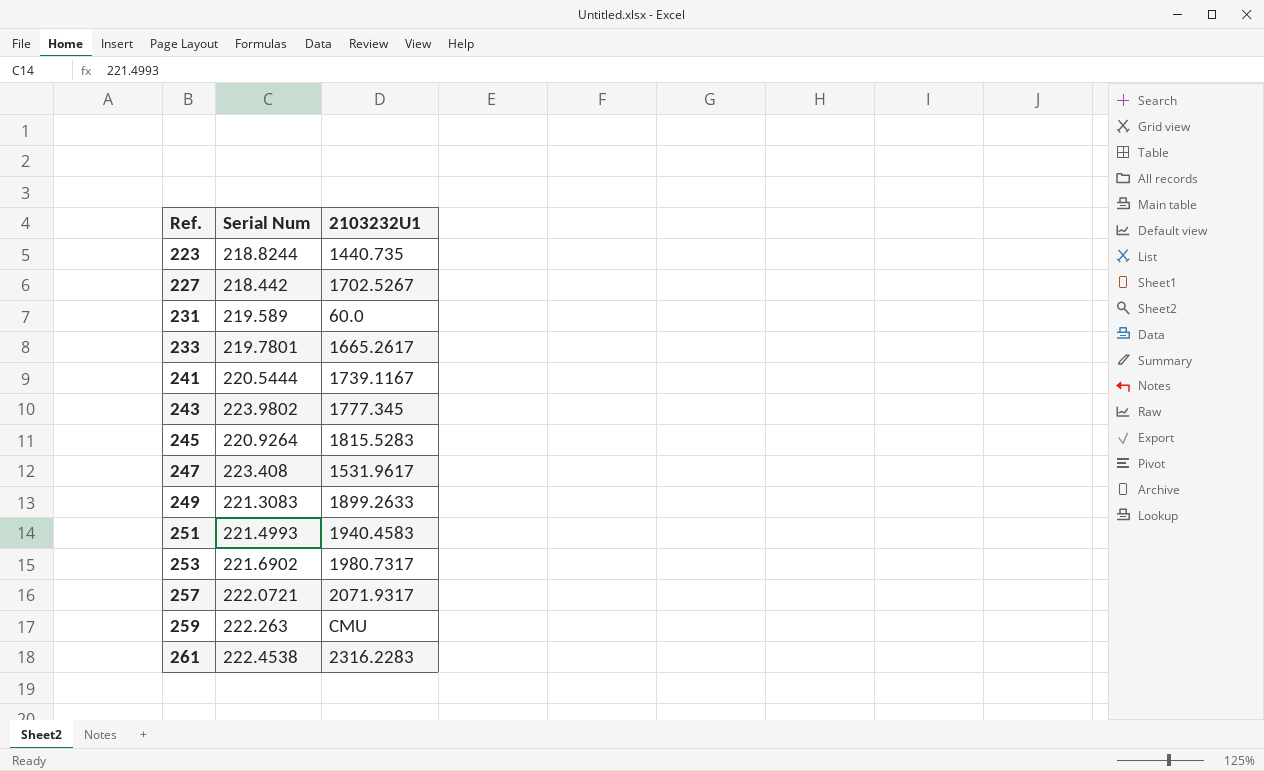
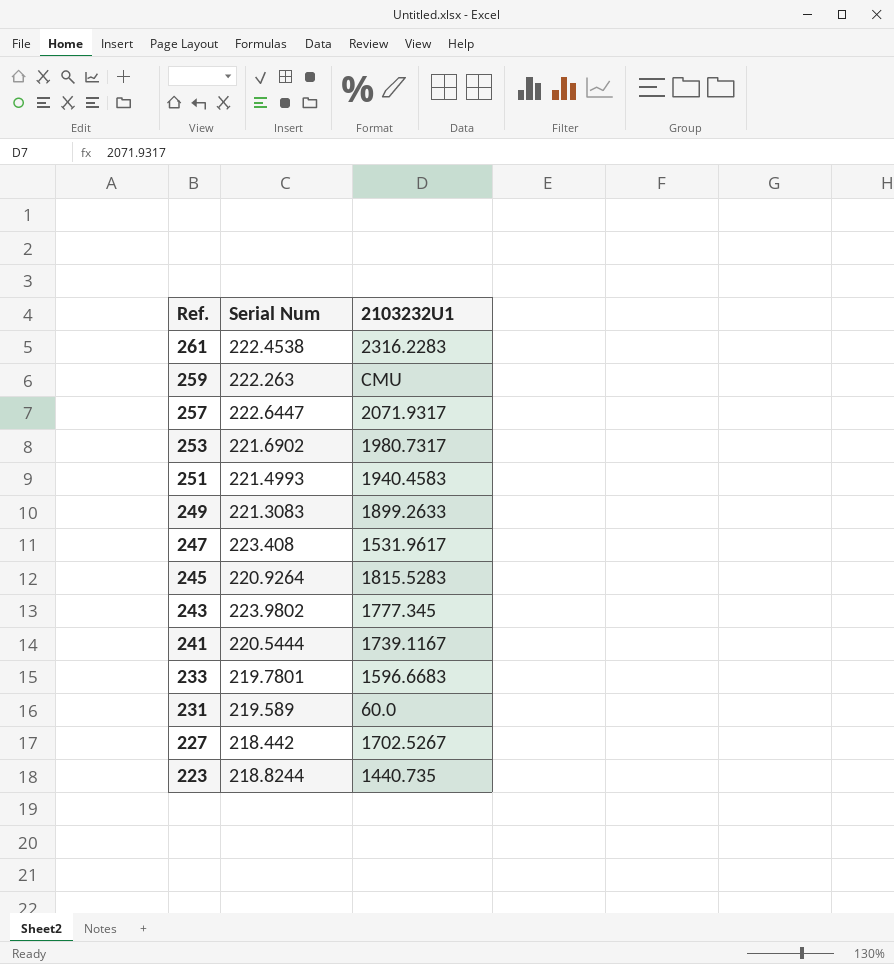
row order: Ref. ascending -> Ref. descending
257 | Serial Num: 222.0721 -> 222.6447
233 | 2103232U1: 1665.2617 -> 1596.6683

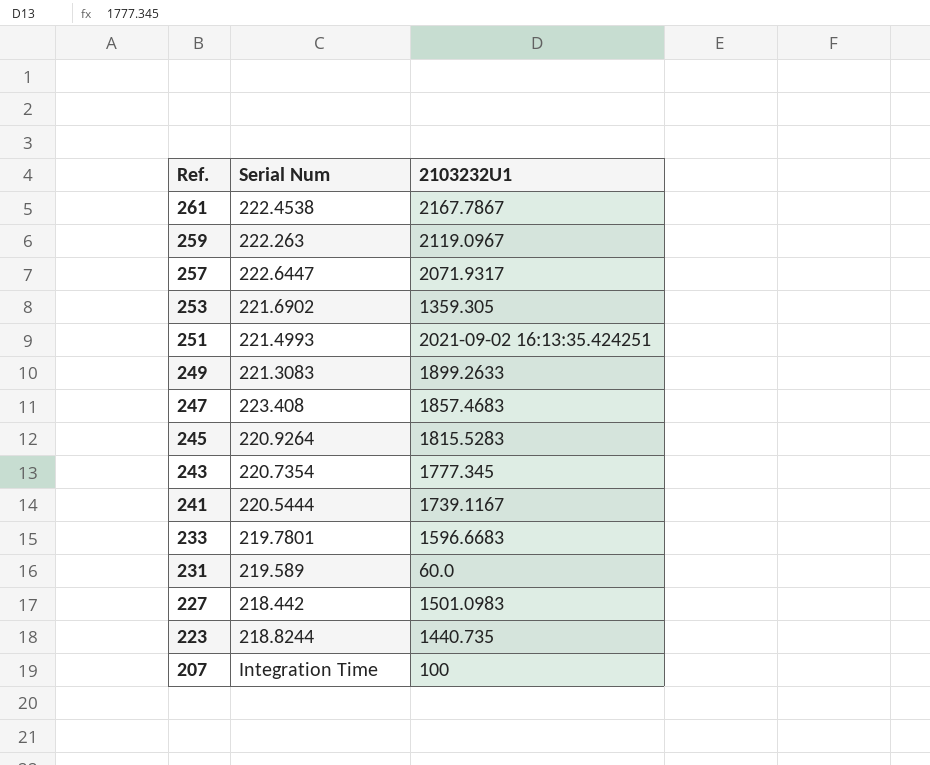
261 | 2103232U1: 2316.2283 -> 2167.7867
259 | 2103232U1: CMU -> 2119.0967
253 | 2103232U1: 1980.7317 -> 1359.305
251 | 2103232U1: 1940.4583 -> 2021-09-02 16:13:35.424251
247 | 2103232U1: 1531.9617 -> 1857.4683
243 | Serial Num: 223.9802 -> 220.7354
227 | 2103232U1: 1702.5267 -> 1501.0983
row 207: none -> Integration Time | 100

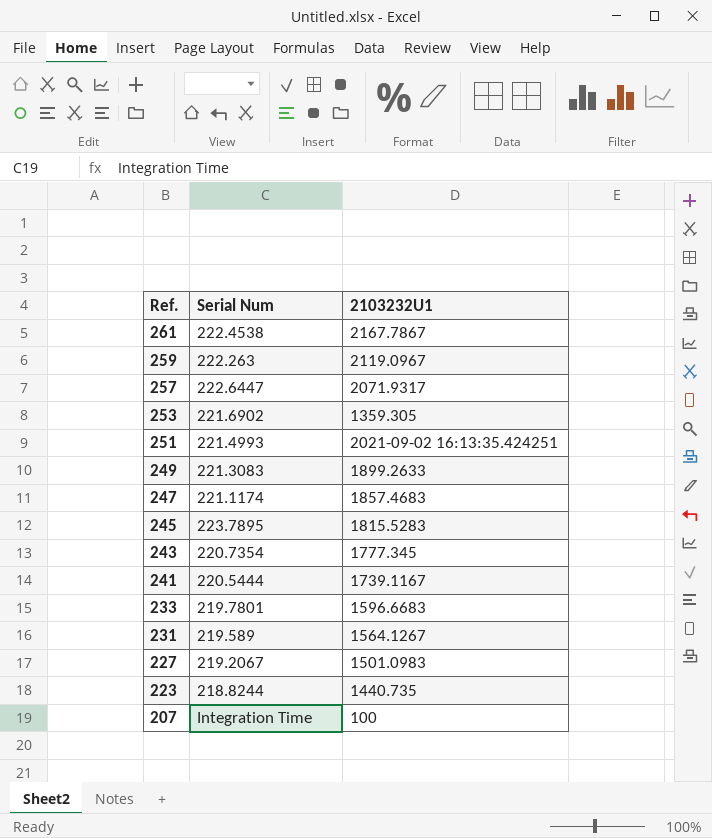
247 | Serial Num: 223.408 -> 221.1174
245 | Serial Num: 220.9264 -> 223.7895
231 | 2103232U1: 60.0 -> 1564.1267
227 | Serial Num: 218.442 -> 219.2067

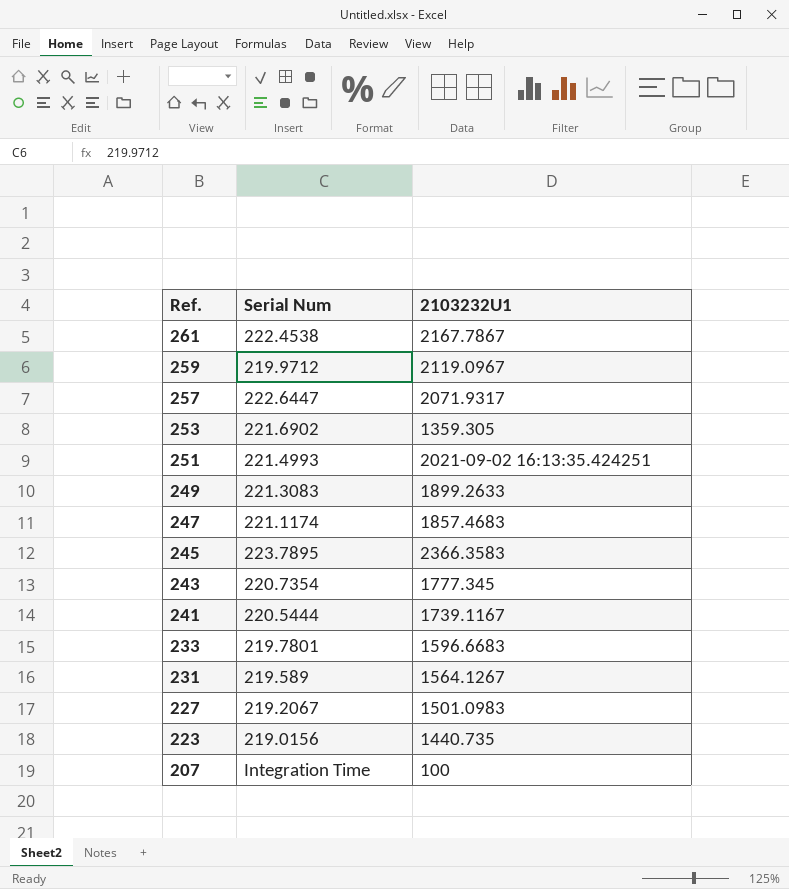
259 | Serial Num: 222.263 -> 219.9712
245 | 2103232U1: 1815.5283 -> 2366.3583
223 | Serial Num: 218.8244 -> 219.0156

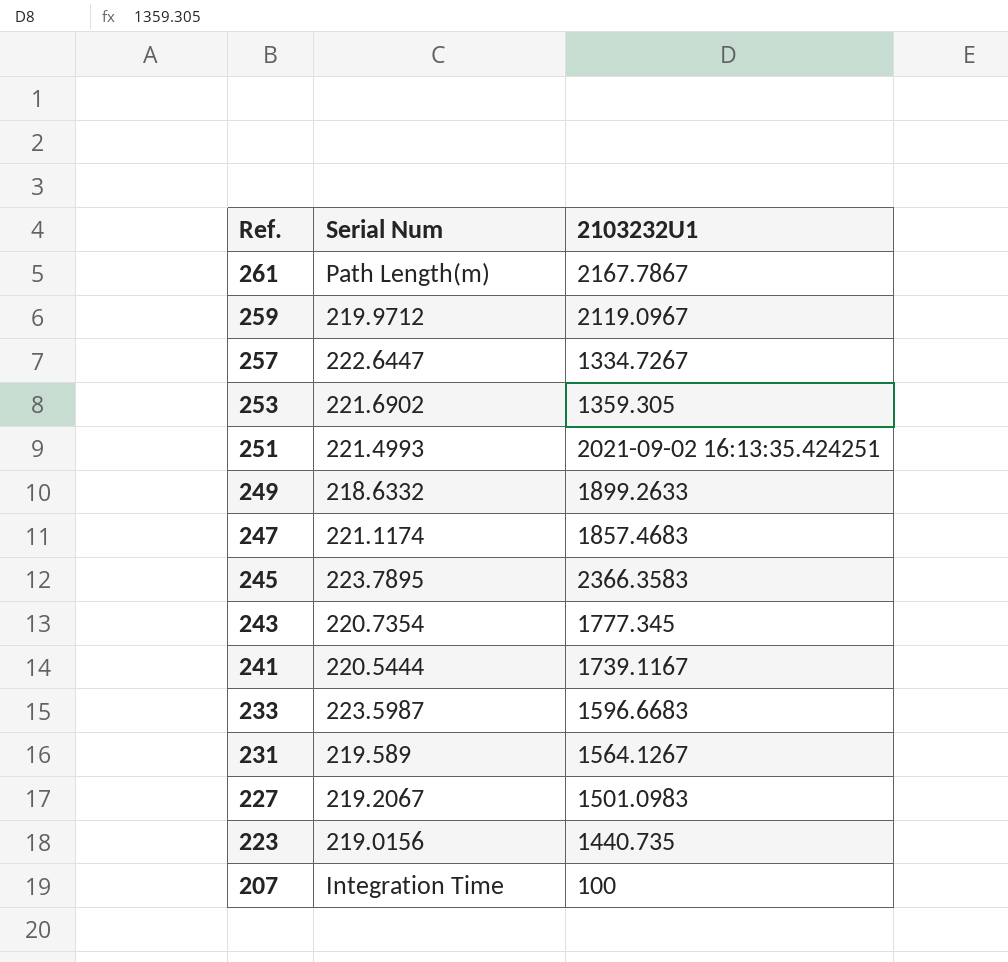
261 | Serial Num: 222.4538 -> Path Length(m)
257 | 2103232U1: 2071.9317 -> 1334.7267
249 | Serial Num: 221.3083 -> 218.6332
233 | Serial Num: 219.7801 -> 223.5987

